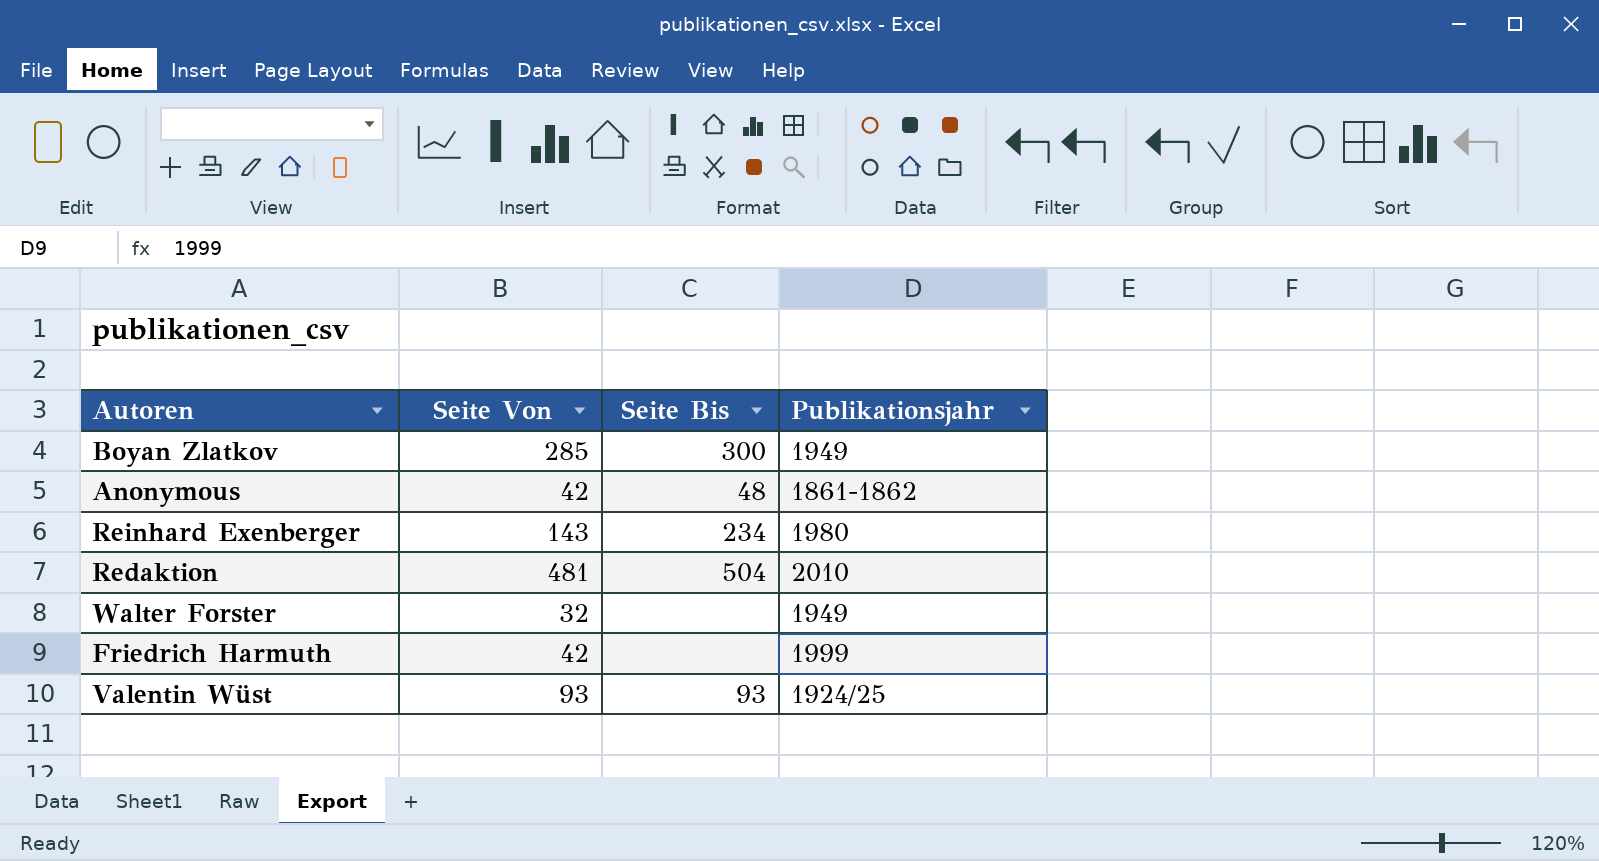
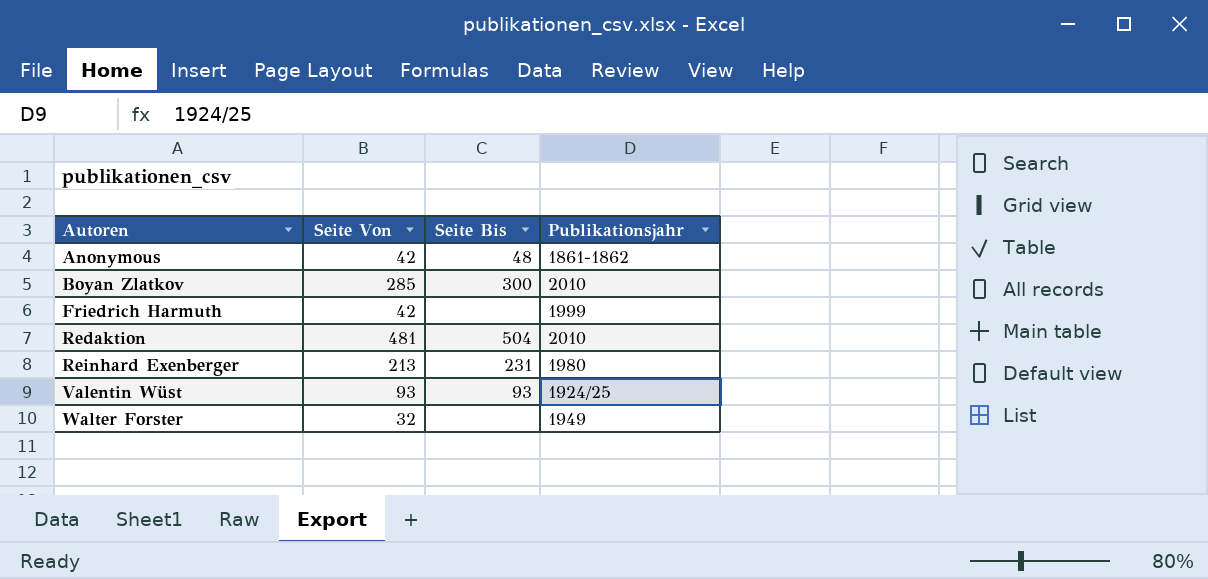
row order: none -> Autoren ascending
Boyan Zlatkov | Publikationsjahr: 1949 -> 2010
Reinhard Exenberger | Seite Von: 143 -> 213
Reinhard Exenberger | Seite Bis: 234 -> 231

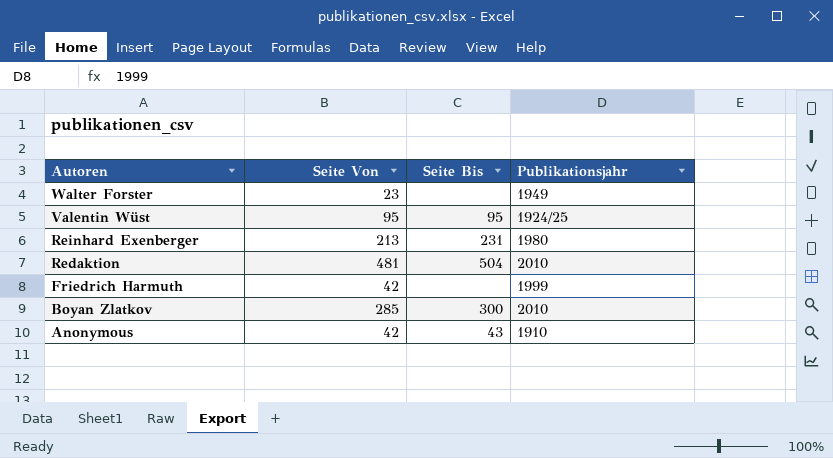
row order: Autoren ascending -> Autoren descending
Walter Forster | Seite Von: 32 -> 23
Valentin Wüst | Seite Von: 93 -> 95
Valentin Wüst | Seite Bis: 93 -> 95
Anonymous | Seite Bis: 48 -> 43
Anonymous | Publikationsjahr: 1861-1862 -> 1910

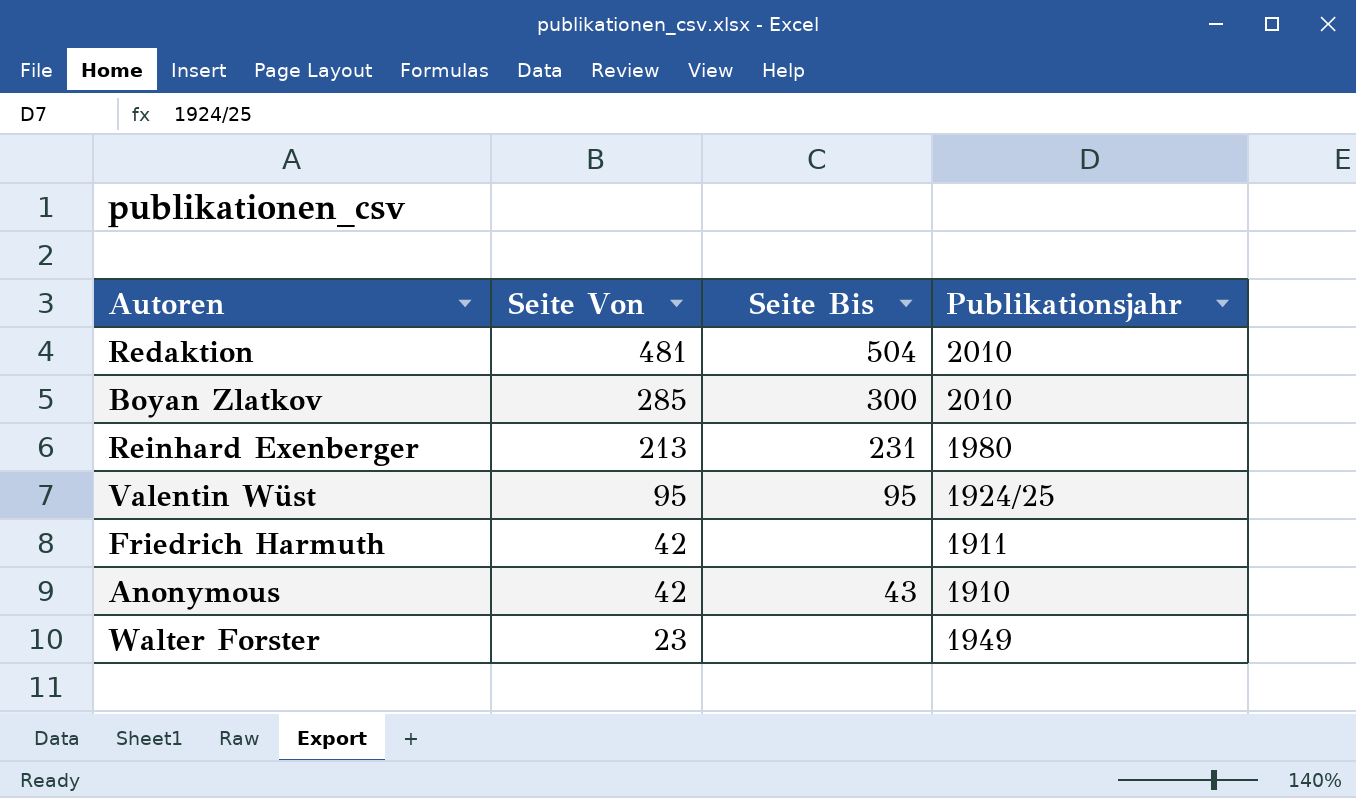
row order: Autoren descending -> Seite Von descending
Friedrich Harmuth | Publikationsjahr: 1999 -> 1911

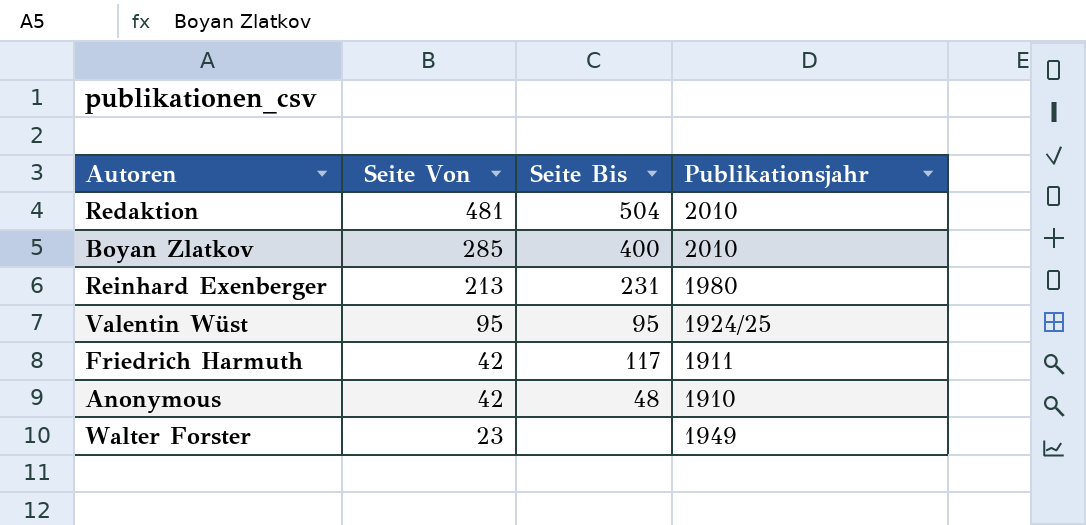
Boyan Zlatkov | Seite Bis: 300 -> 400
Friedrich Harmuth | Seite Bis: none -> 117
Anonymous | Seite Bis: 43 -> 48

